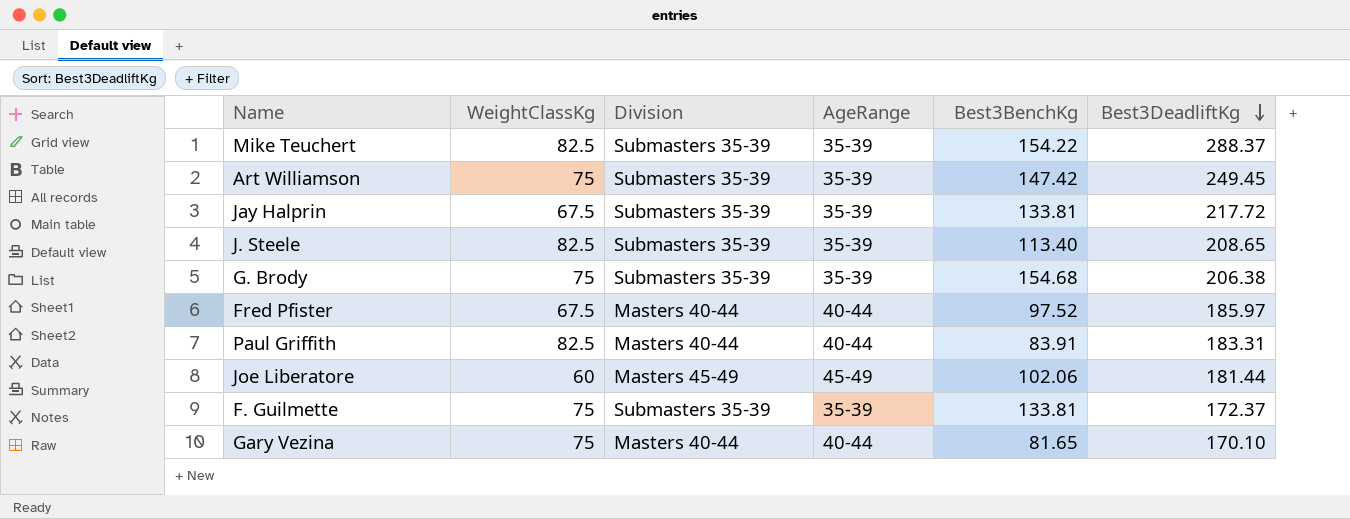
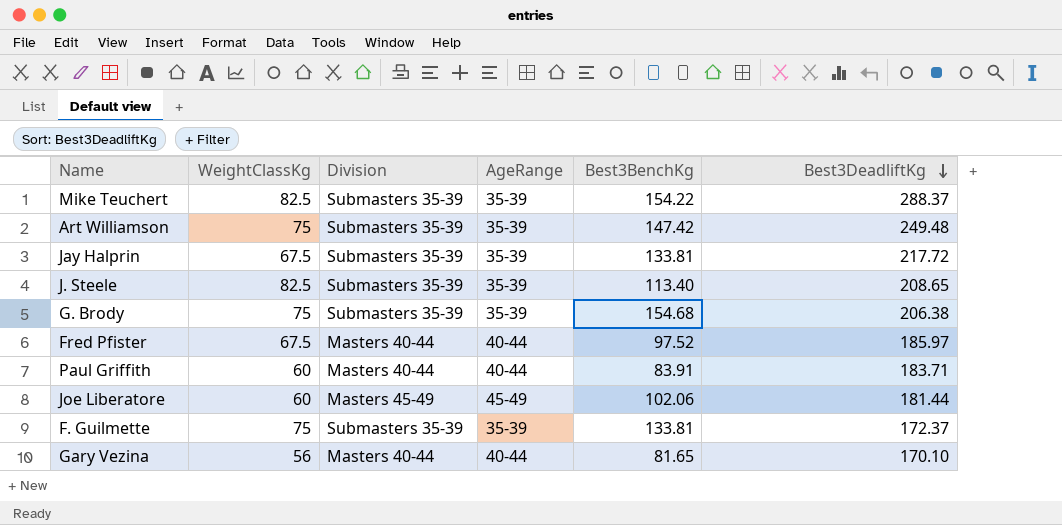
Art Williamson | Best3DeadliftKg: 249.45 -> 249.48
Paul Griffith | WeightClassKg: 82.5 -> 60
Paul Griffith | Best3DeadliftKg: 183.31 -> 183.71
Gary Vezina | WeightClassKg: 75 -> 56

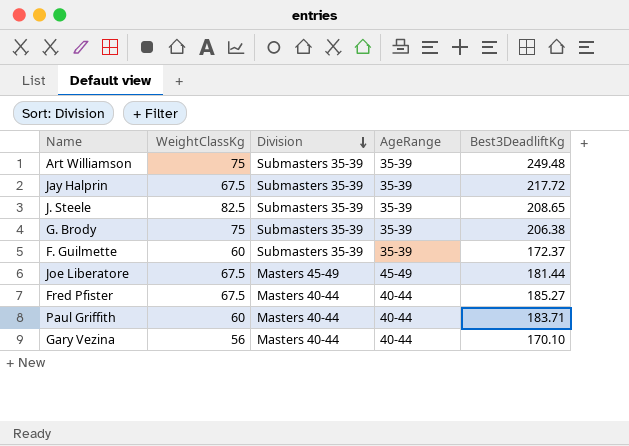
row order: Best3DeadliftKg descending -> Division descending
column Best3BenchKg | position: 5 -> none
row Mike Teuchert: 82.5 | Submasters 35-39 | 35-39 | 154.22 | 288.37 -> none
F. Guilmette | WeightClassKg: 75 -> 60
Joe Liberatore | WeightClassKg: 60 -> 67.5
Fred Pfister | Best3DeadliftKg: 185.97 -> 185.27

